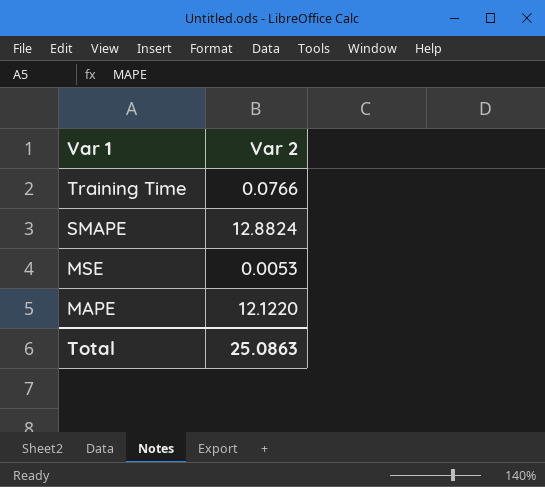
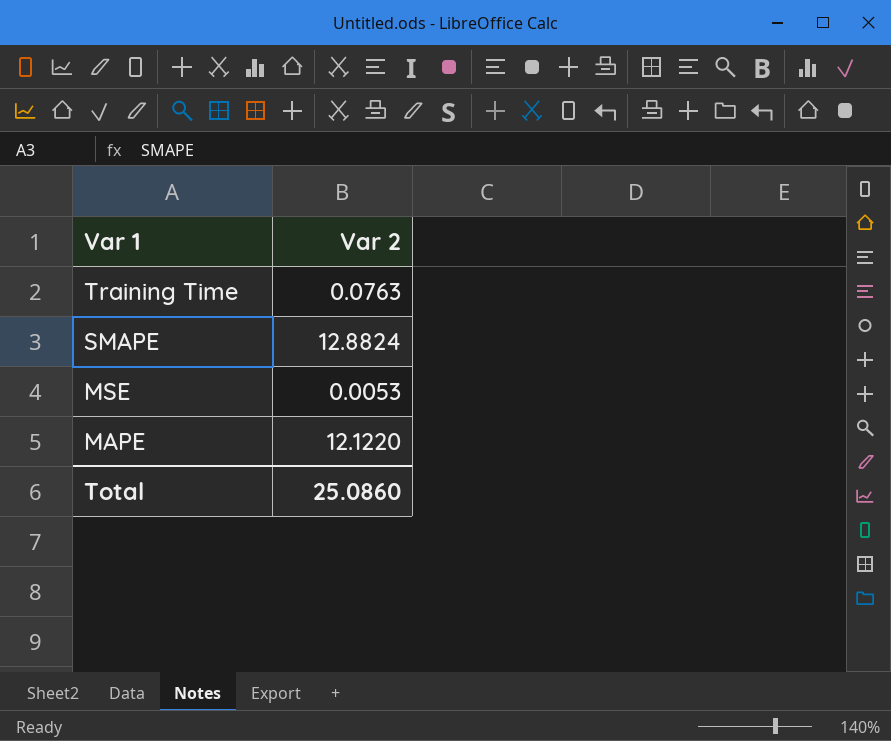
Training Time | Var 2: 0.0766 -> 0.0763
Total | Var 2: 25.0863 -> 25.0860

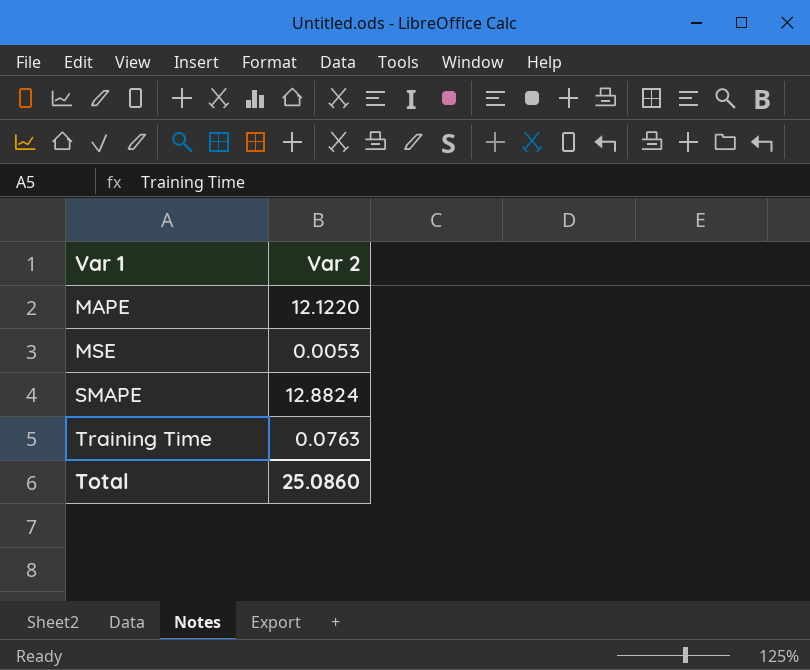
row order: Var 1 descending -> Var 1 ascending

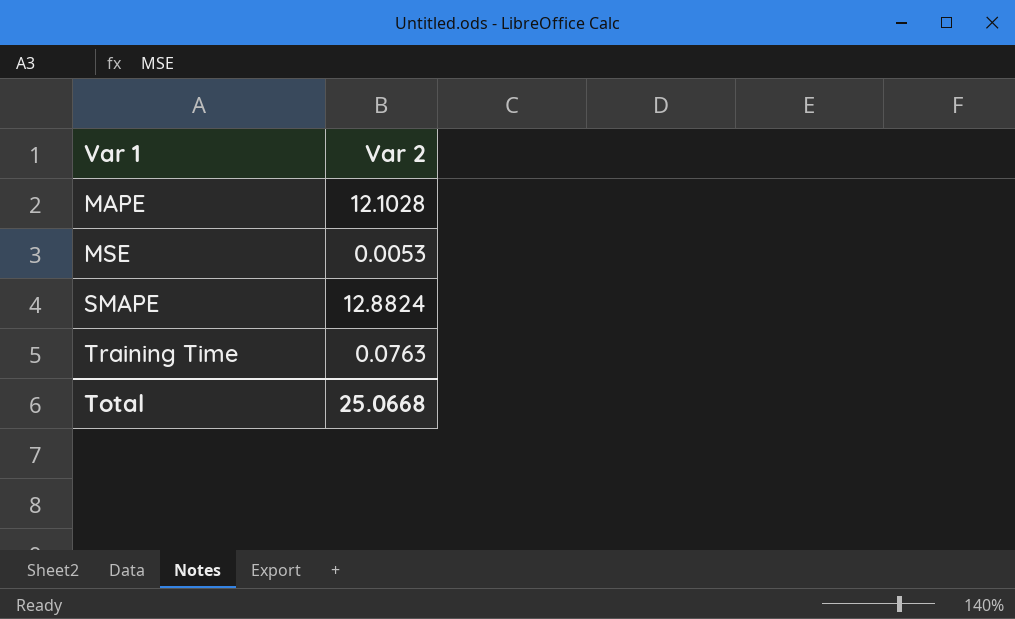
MAPE | Var 2: 12.1220 -> 12.1028
Total | Var 2: 25.0860 -> 25.0668

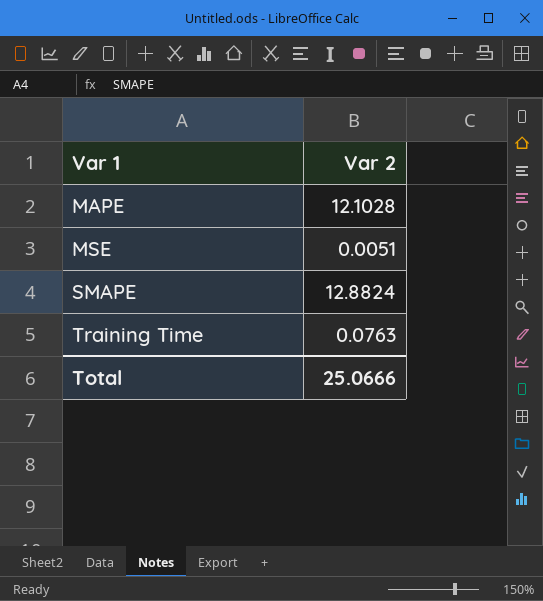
MSE | Var 2: 0.0053 -> 0.0051
Total | Var 2: 25.0668 -> 25.0666

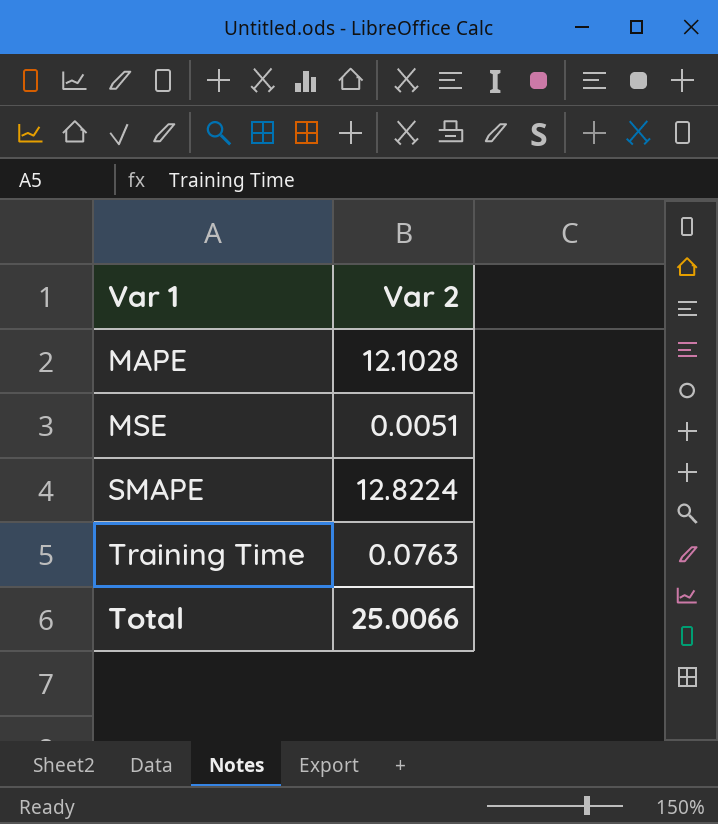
SMAPE | Var 2: 12.8824 -> 12.8224
Total | Var 2: 25.0666 -> 25.0066

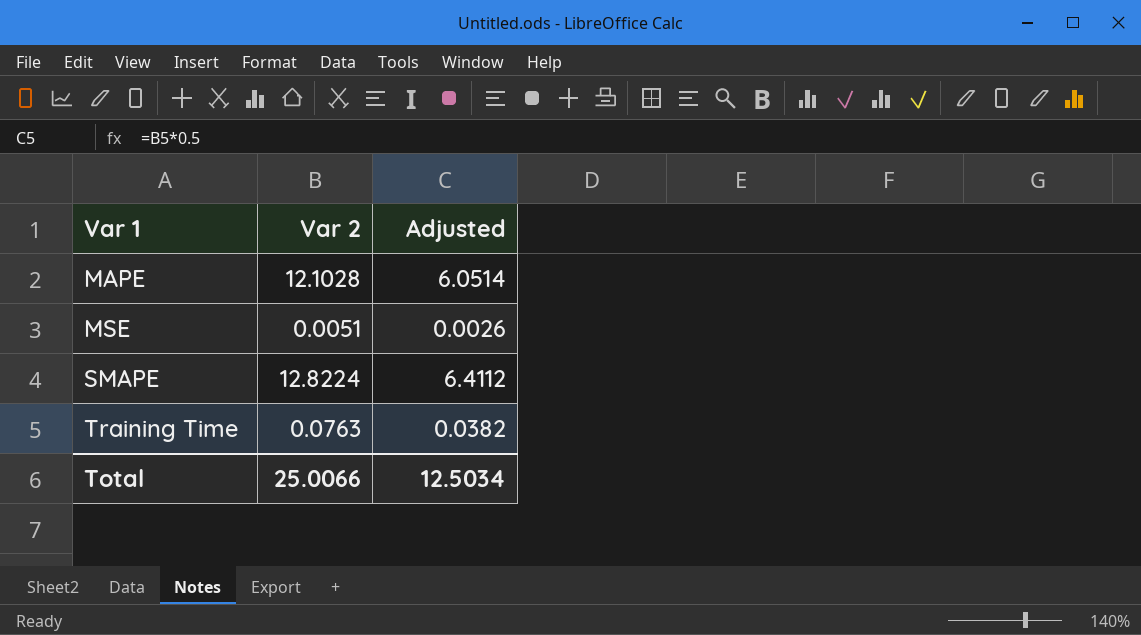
column Adjusted | formula: none -> [Var 2] * 0.5

